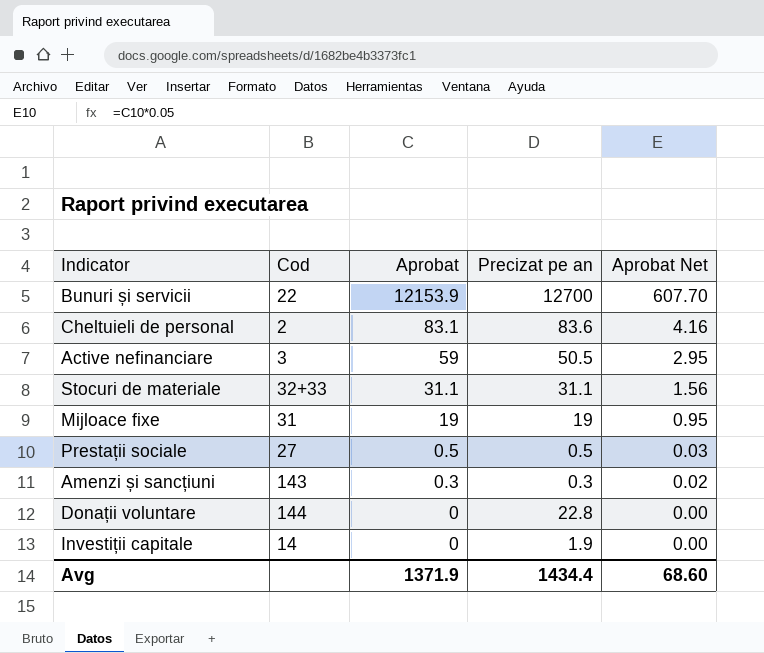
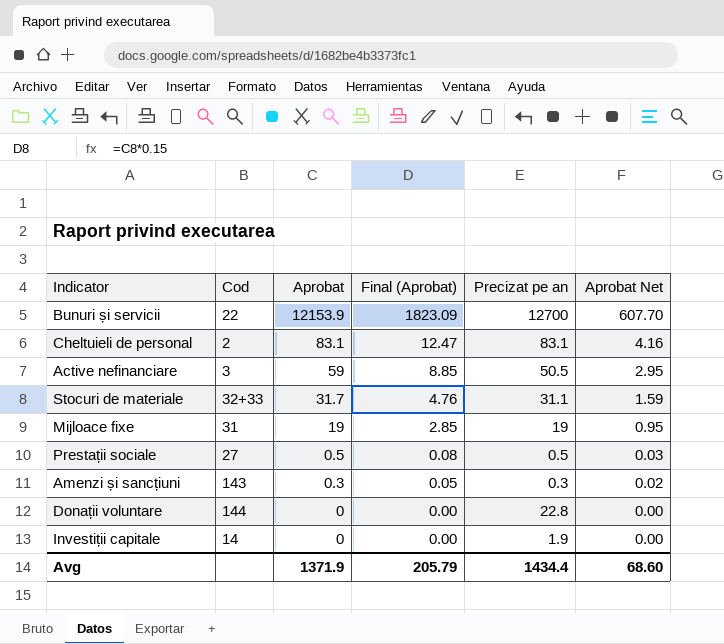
column Final (Aprobat) | formula: none -> [Aprobat] * 0.15
Cheltuieli de personal | Precizat pe an: 83.6 -> 83.1
Stocuri de materiale | Aprobat: 31.1 -> 31.7
Stocuri de materiale | Aprobat Net: 1.56 -> 1.59

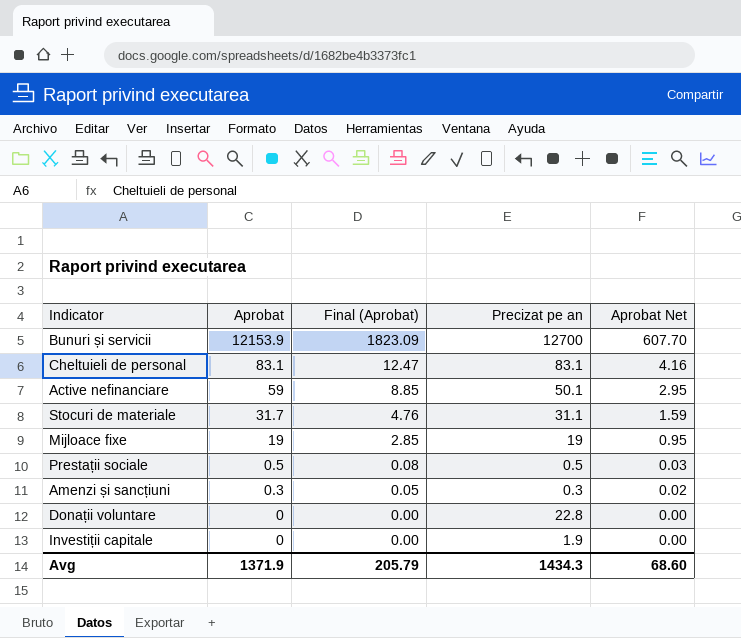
column Cod | position: 2 -> none
Active nefinanciare | Precizat pe an: 50.5 -> 50.1
Avg | Precizat pe an: 1434.4 -> 1434.3

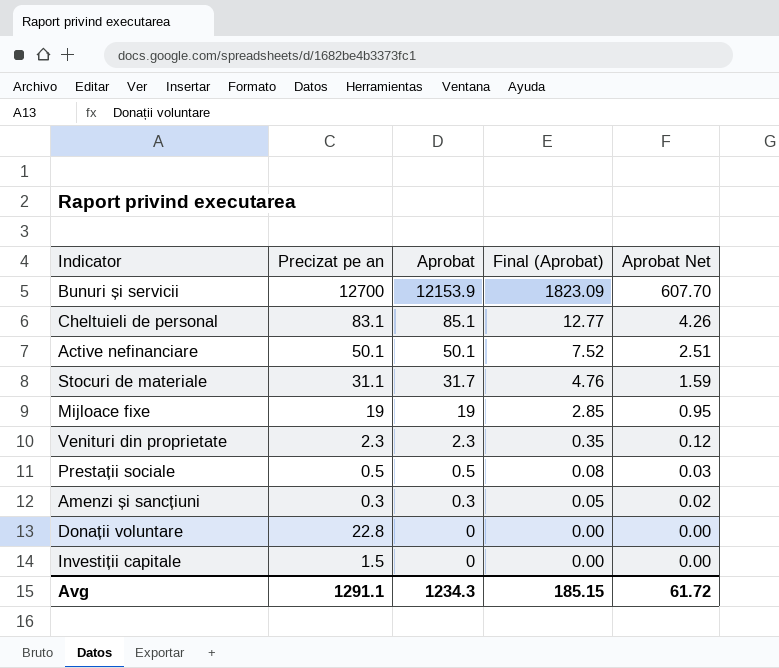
column Precizat pe an | position: 4 -> 2
Cheltuieli de personal | Aprobat: 83.1 -> 85.1
Cheltuieli de personal | Final (Aprobat): 12.47 -> 12.77
Cheltuieli de personal | Aprobat Net: 4.16 -> 4.26
Active nefinanciare | Aprobat: 59 -> 50.1
Active nefinanciare | Final (Aprobat): 8.85 -> 7.52
Active nefinanciare | Aprobat Net: 2.95 -> 2.51
row Venituri din proprietate: none -> 2.3 | 2.3 | 0.35 | 0.12
Investiții capitale | Precizat pe an: 1.9 -> 1.5
Avg | Precizat pe an: 1434.3 -> 1291.1
Avg | Aprobat: 1371.9 -> 1234.3
Avg | Final (Aprobat): 205.79 -> 185.15
Avg | Aprobat Net: 68.60 -> 61.72

